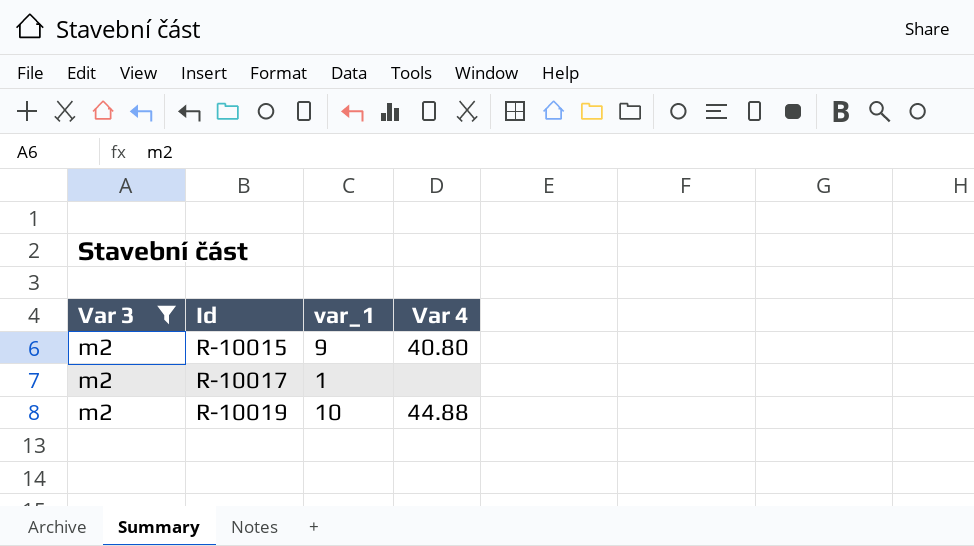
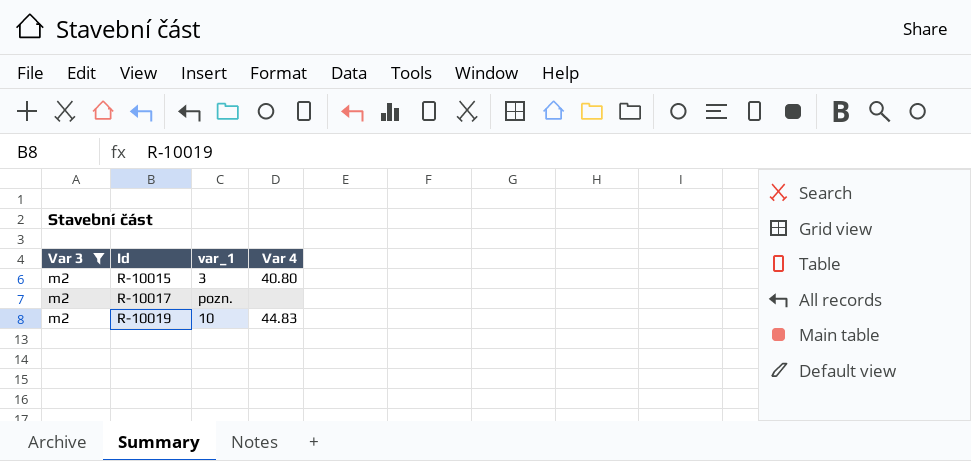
R-10015 | var_1: 9 -> 3
R-10017 | var_1: 1 -> pozn.
R-10019 | Var 4: 44.88 -> 44.83

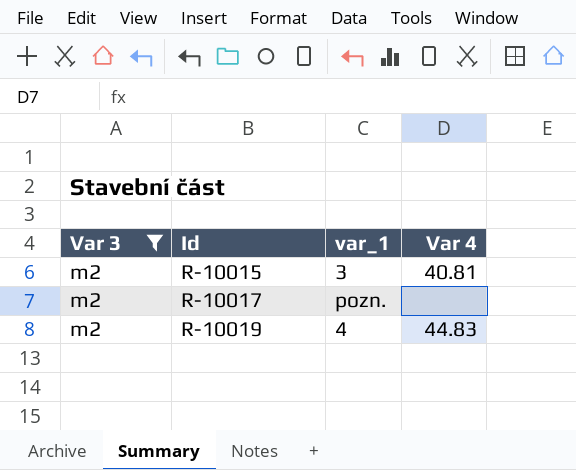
R-10015 | Var 4: 40.80 -> 40.81
R-10019 | var_1: 10 -> 4

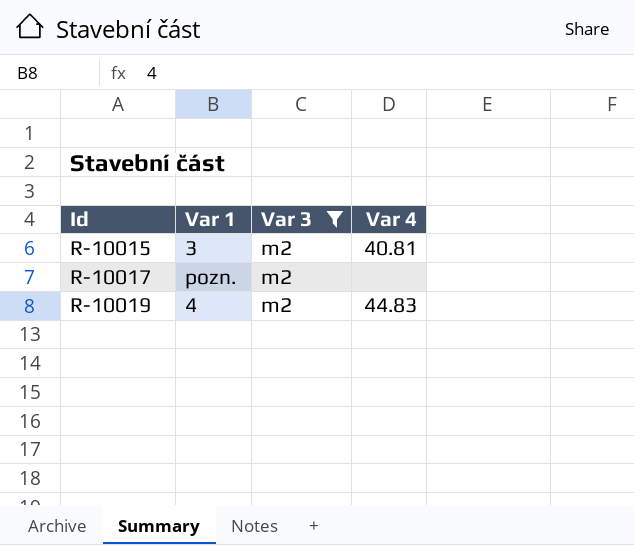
column name: var_1 -> Var 1
column Var 3 | position: 1 -> 3

